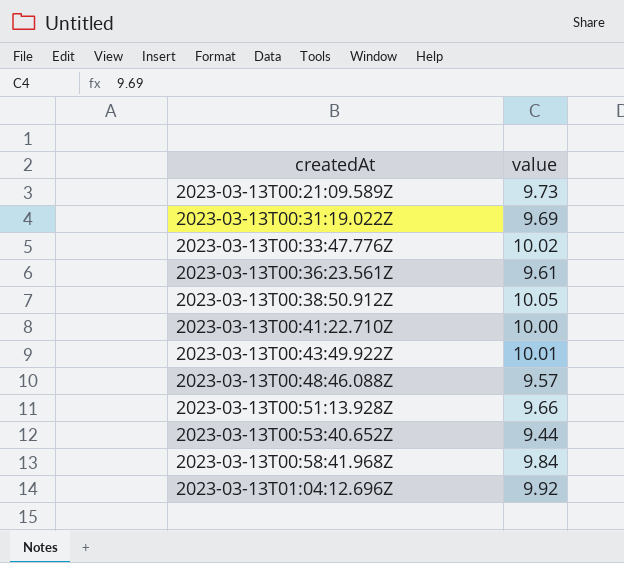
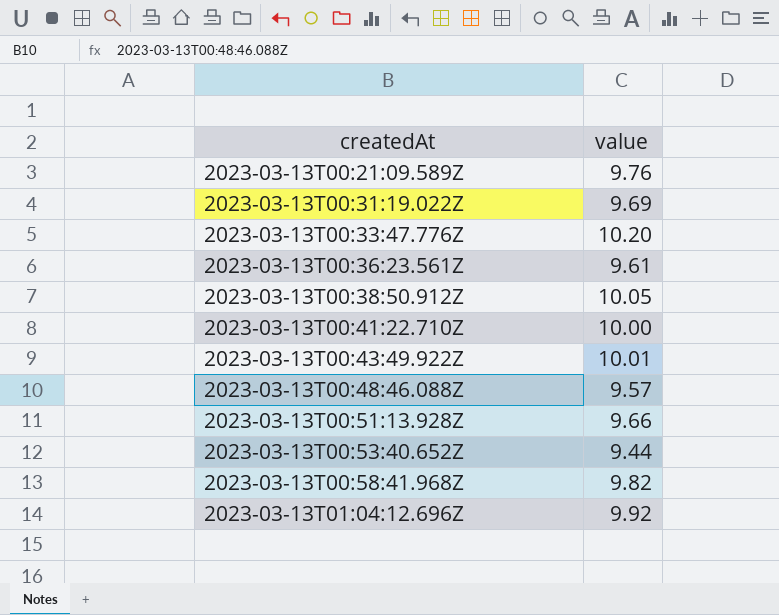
2023-03-13T00:21:09.589Z | value: 9.73 -> 9.76
2023-03-13T00:33:47.776Z | value: 10.02 -> 10.20
2023-03-13T00:58:41.968Z | value: 9.84 -> 9.82

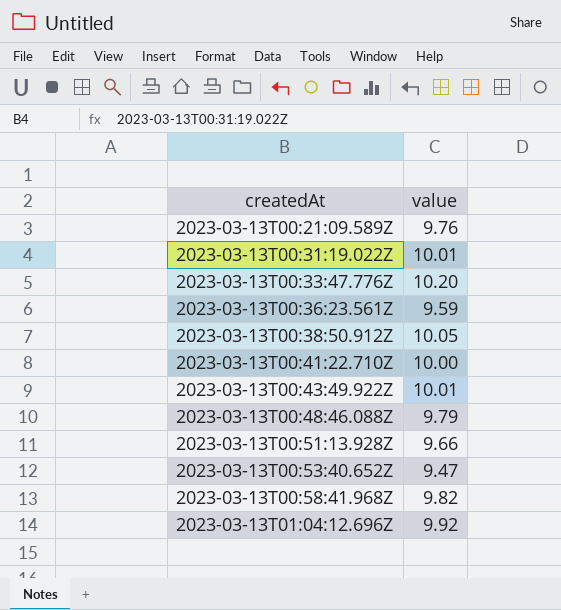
2023-03-13T00:31:19.022Z | value: 9.69 -> 10.01
2023-03-13T00:36:23.561Z | value: 9.61 -> 9.59
2023-03-13T00:48:46.088Z | value: 9.57 -> 9.79
2023-03-13T00:53:40.652Z | value: 9.44 -> 9.47

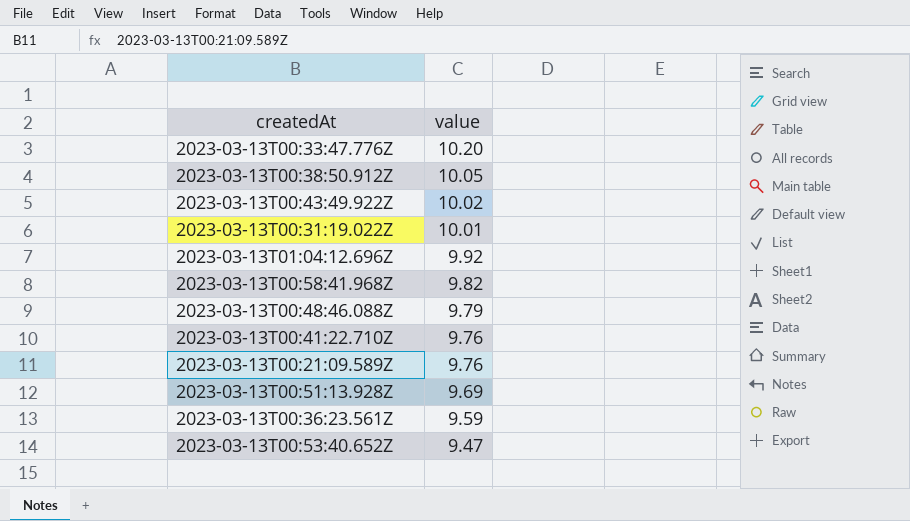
row order: createdAt ascending -> value descending
2023-03-13T00:43:49.922Z | value: 10.01 -> 10.02
2023-03-13T00:41:22.710Z | value: 10.00 -> 9.76
2023-03-13T00:51:13.928Z | value: 9.66 -> 9.69

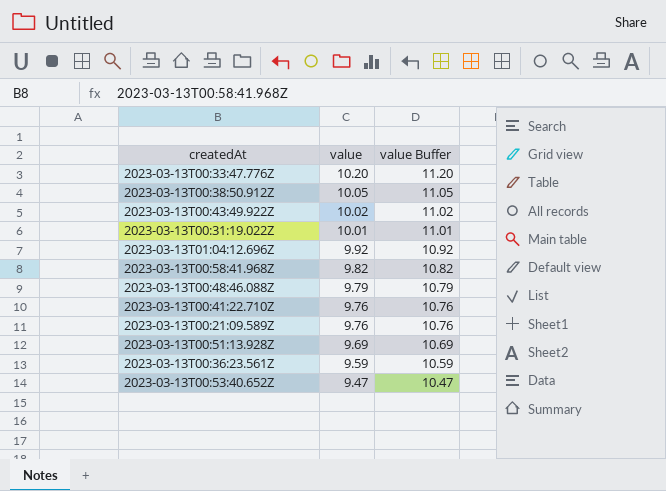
column value Buffer | formula: none -> [value] + 1

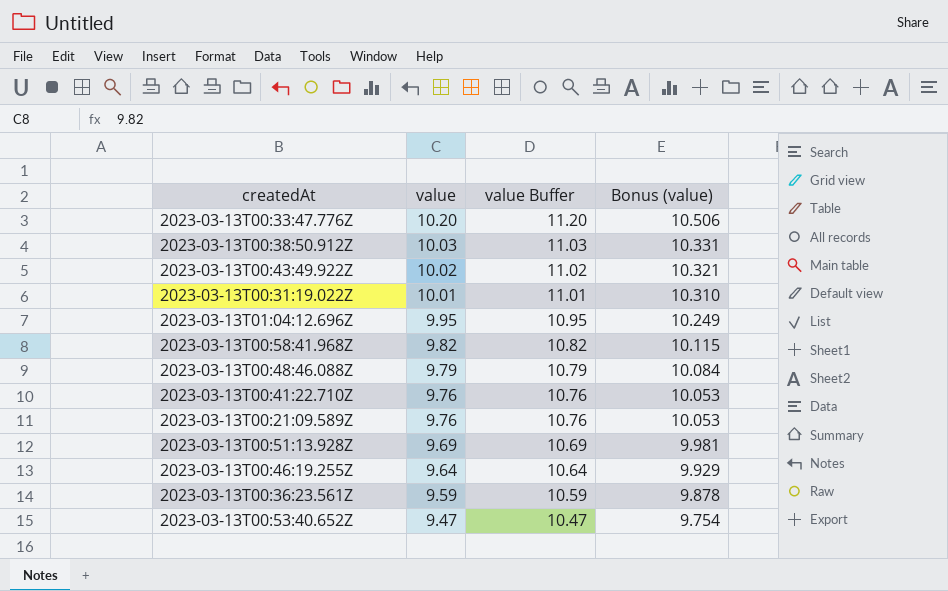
column Bonus (value) | formula: none -> [value] * 1.03
2023-03-13T00:38:50.912Z | value: 10.05 -> 10.03
2023-03-13T00:38:50.912Z | value Buffer: 11.05 -> 11.03
2023-03-13T01:04:12.696Z | value: 9.92 -> 9.95
2023-03-13T01:04:12.696Z | value Buffer: 10.92 -> 10.95
row 2023-03-13T00:46:19.255Z: none -> 9.64 | 10.64 | 9.929

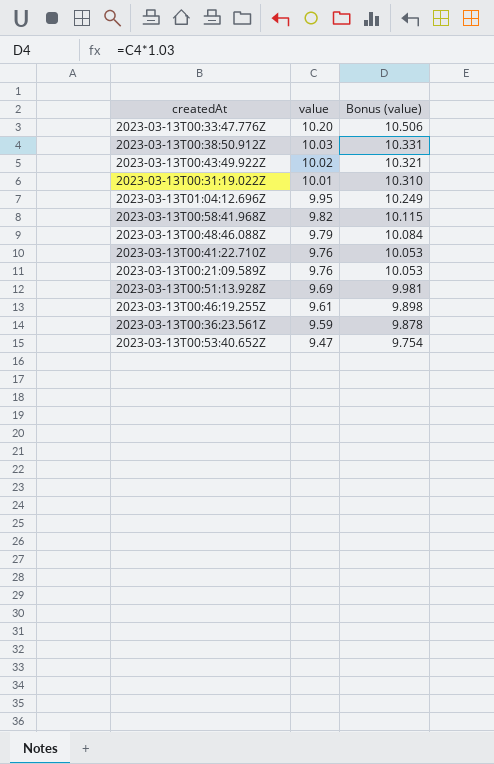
column value Buffer | formula: [value] + 1 -> none
2023-03-13T00:46:19.255Z | value: 9.64 -> 9.61
2023-03-13T00:46:19.255Z | Bonus (value): 9.929 -> 9.898

